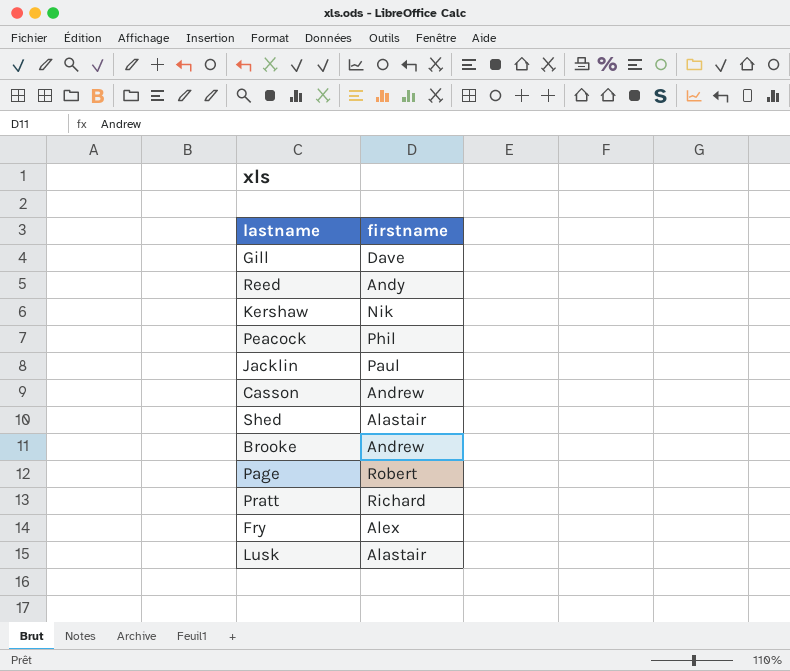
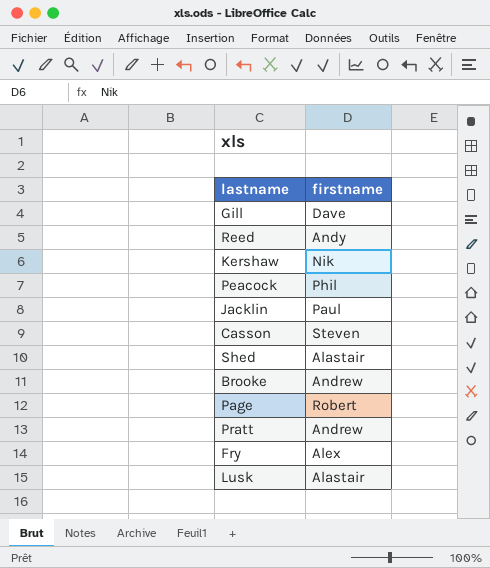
Casson | firstname: Andrew -> Steven
Pratt | firstname: Richard -> Andrew

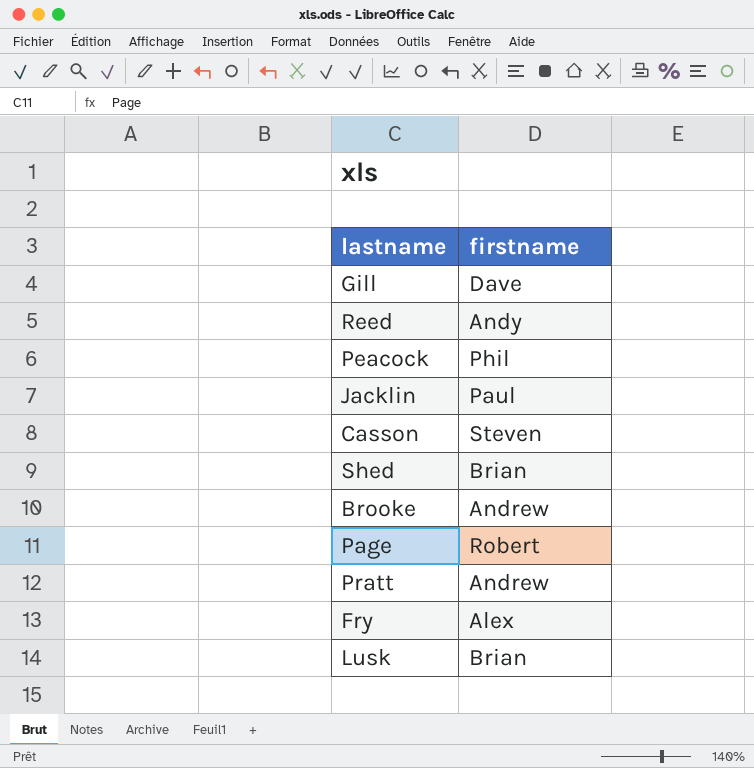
row Kershaw: Nik -> none
Shed | firstname: Alastair -> Brian
Lusk | firstname: Alastair -> Brian

